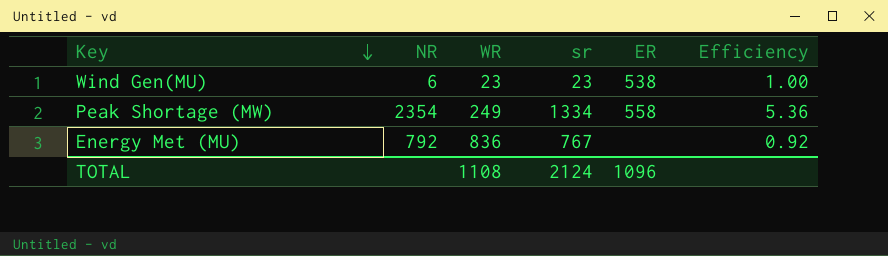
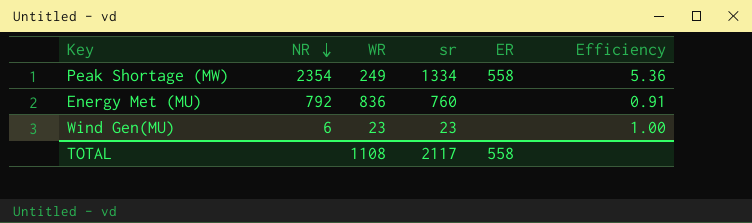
row order: Key descending -> NR descending
Energy Met (MU) | sr: 767 -> 760
Energy Met (MU) | Efficiency: 0.92 -> 0.91
Wind Gen(MU) | ER: 538 -> none
TOTAL | sr: 2124 -> 2117
TOTAL | ER: 1096 -> 558

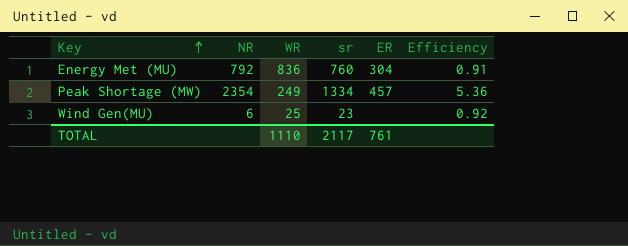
row order: NR descending -> Key ascending
Energy Met (MU) | ER: none -> 304
Peak Shortage (MW) | ER: 558 -> 457
Wind Gen(MU) | WR: 23 -> 25
Wind Gen(MU) | Efficiency: 1.00 -> 0.92
TOTAL | WR: 1108 -> 1110
TOTAL | ER: 558 -> 761

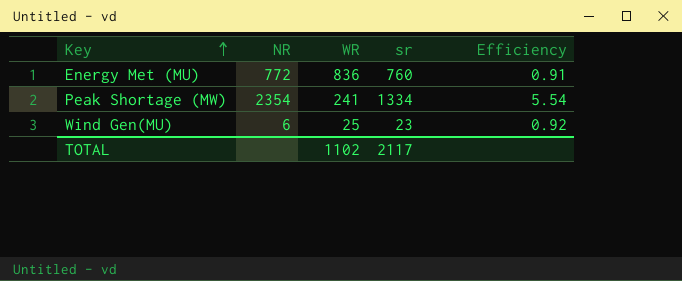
column ER | position: 5 -> none
Energy Met (MU) | NR: 792 -> 772
Peak Shortage (MW) | WR: 249 -> 241
Peak Shortage (MW) | Efficiency: 5.36 -> 5.54
TOTAL | WR: 1110 -> 1102

